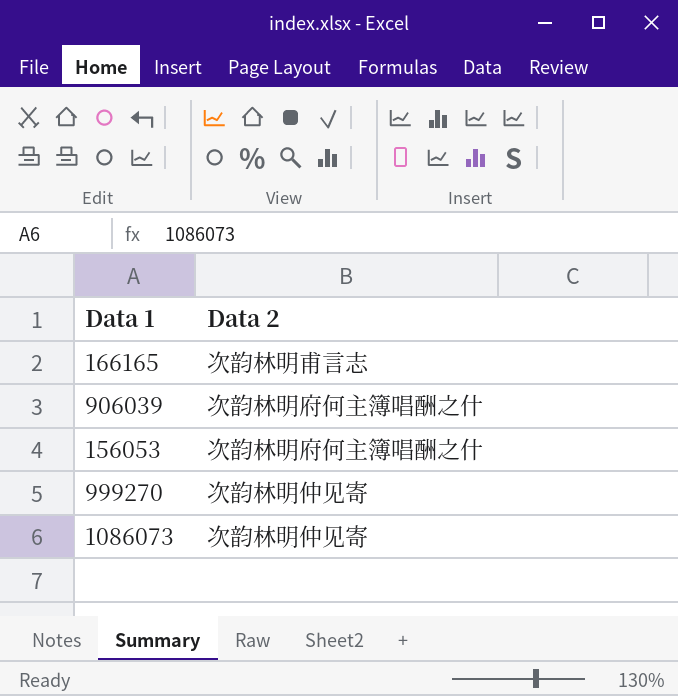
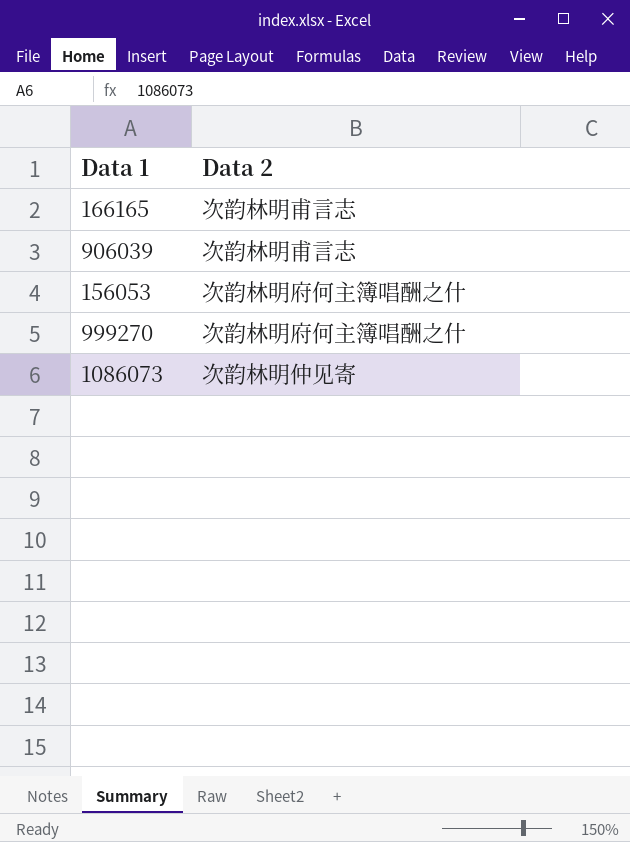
906039 | Data 2: 次韵林明府何主簿唱酬之什 -> 次韵林明甫言志
999270 | Data 2: 次韵林明仲见寄 -> 次韵林明府何主簿唱酬之什

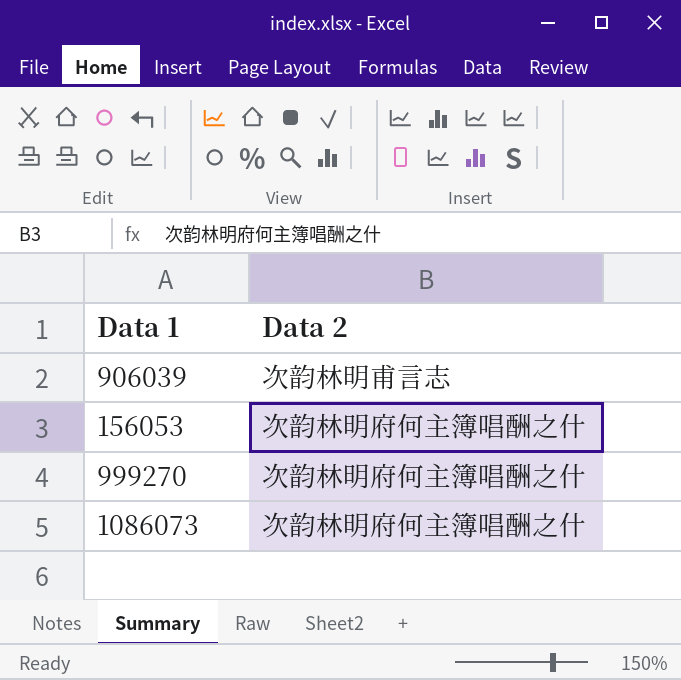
row 166165: 次韵林明甫言志 -> none
1086073 | Data 2: 次韵林明仲见寄 -> 次韵林明府何主簿唱酬之什

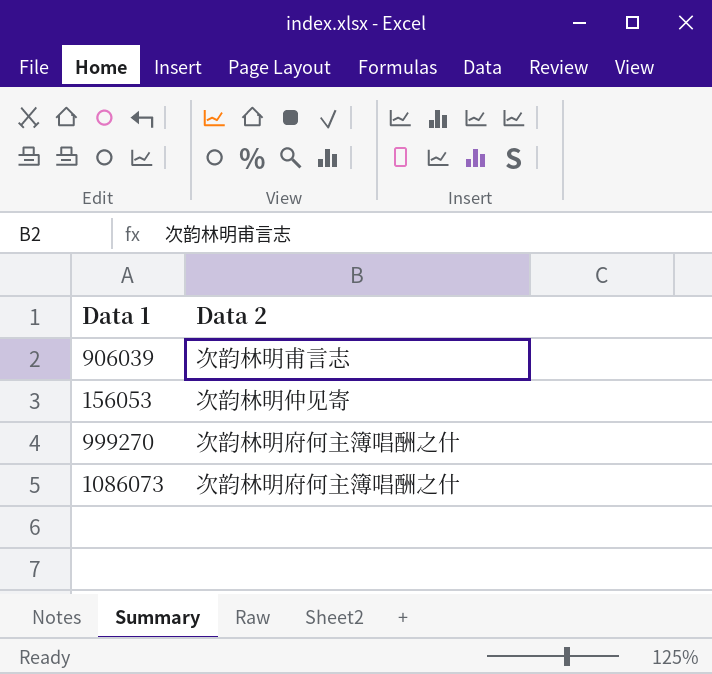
156053 | Data 2: 次韵林明府何主簿唱酬之什 -> 次韵林明仲见寄

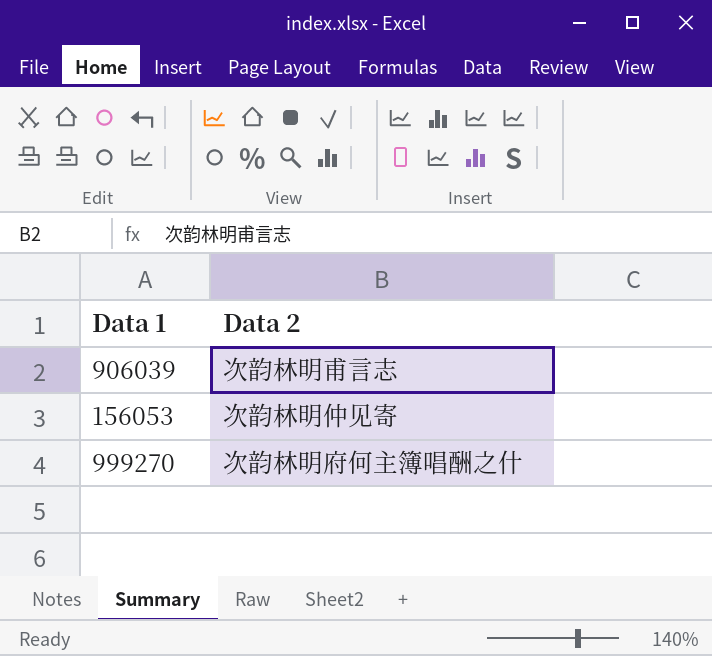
row 1086073: 次韵林明府何主簿唱酬之什 -> none

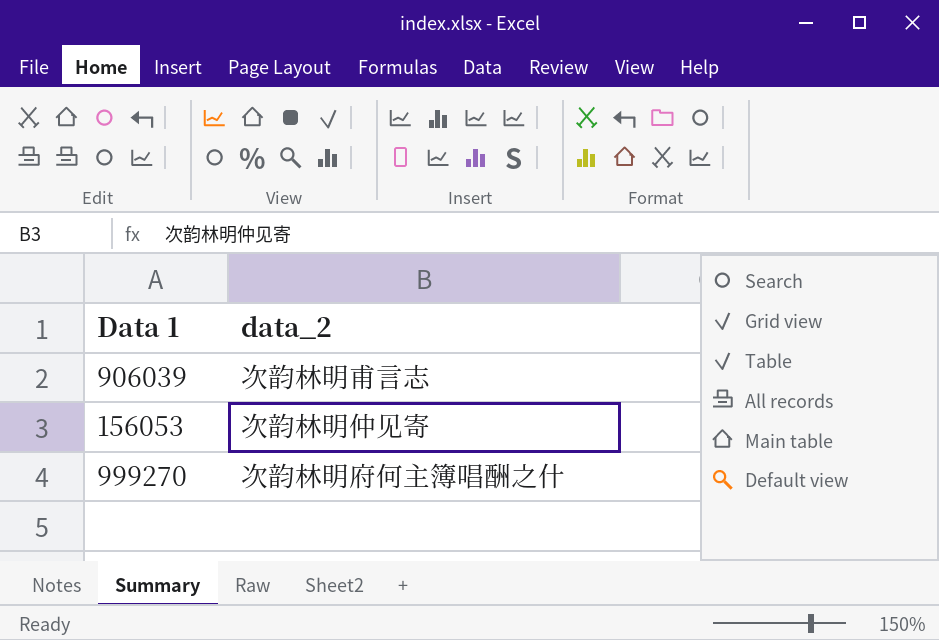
column name: Data 2 -> data_2

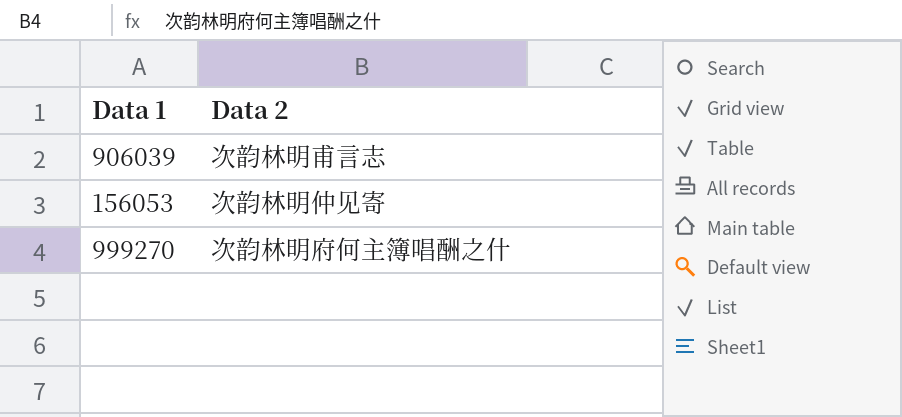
column name: data_2 -> Data 2

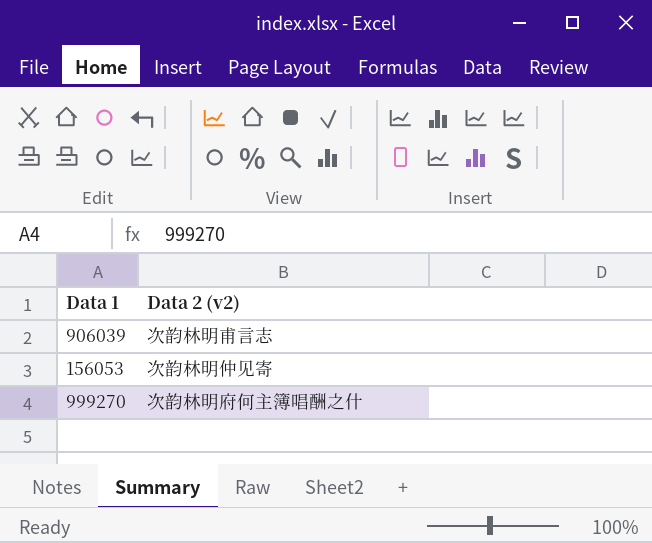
column name: Data 2 -> Data 2 (v2)

